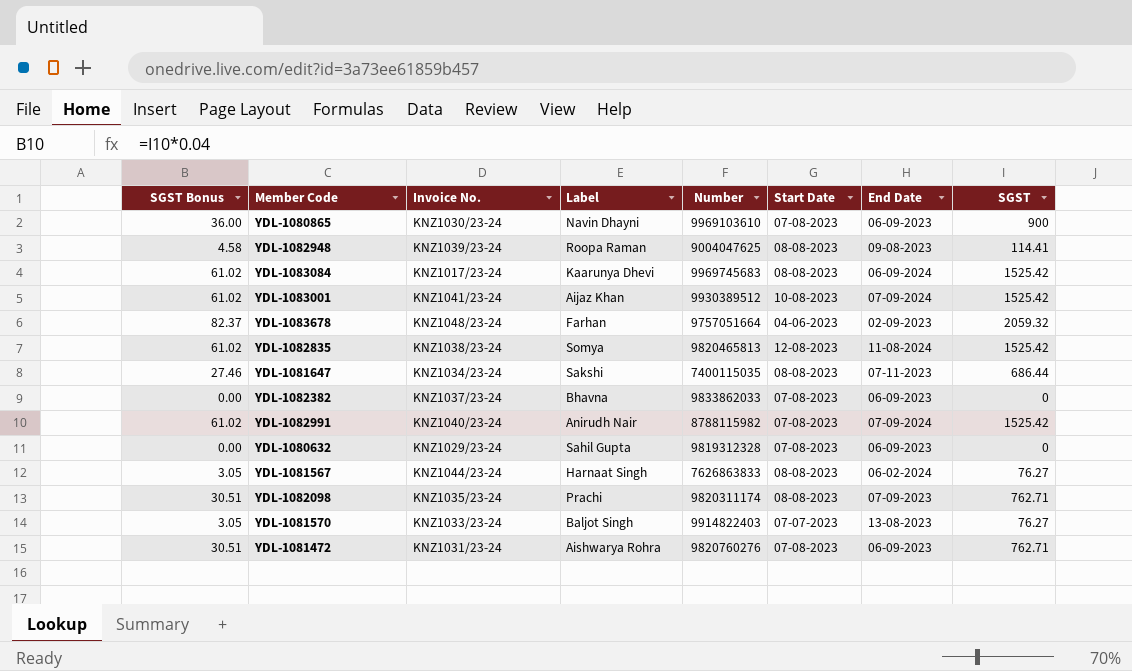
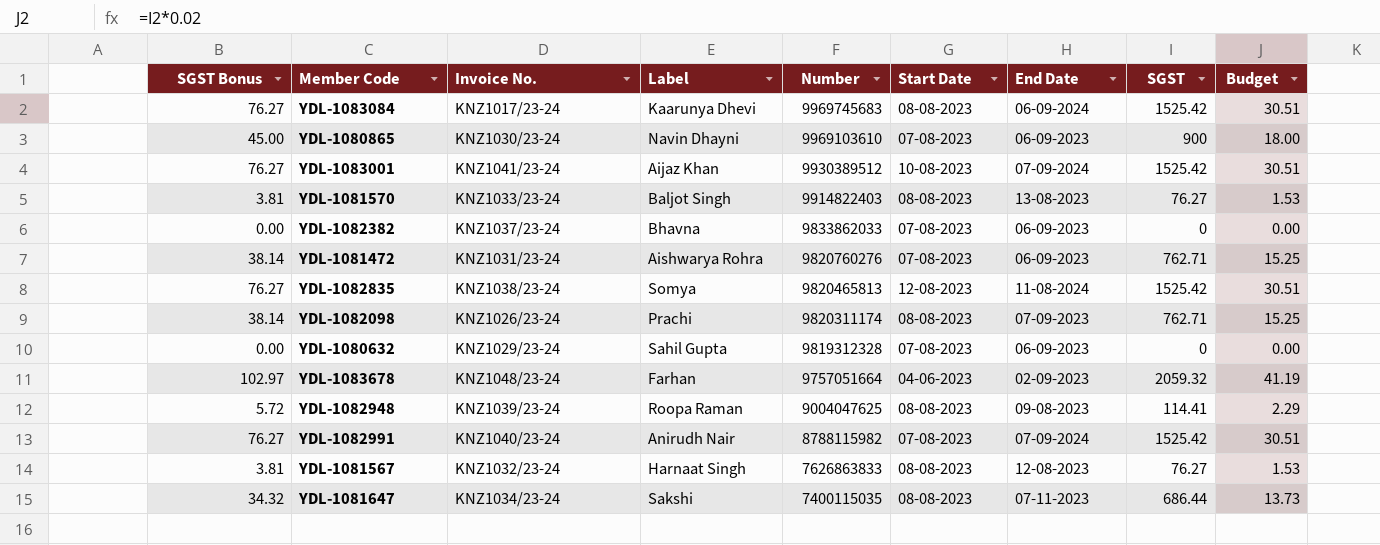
row order: none -> Number descending
column SGST Bonus | formula: [SGST] * 0.04 -> [SGST] * 0.05
column Budget | formula: none -> [SGST] * 0.02
YDL-1081570 | Start Date: 07-07-2023 -> 08-08-2023
YDL-1082098 | Invoice No.: KNZ1035/23-24 -> KNZ1026/23-24
YDL-1081567 | Invoice No.: KNZ1044/23-24 -> KNZ1032/23-24
YDL-1081567 | End Date: 06-02-2024 -> 12-08-2023

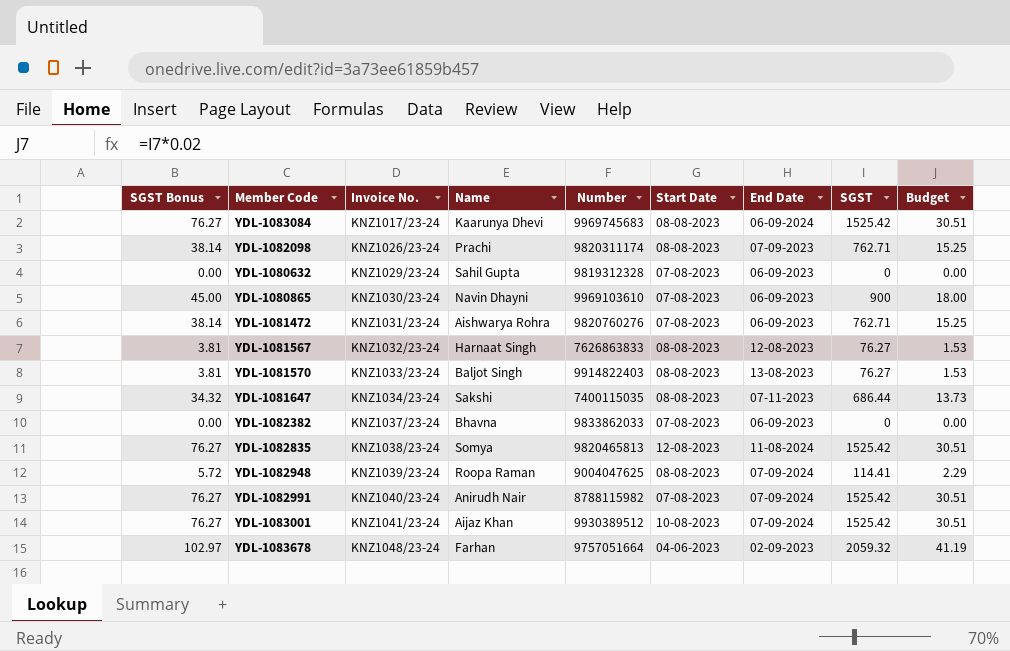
row order: Number descending -> Invoice No. ascending
column name: Label -> Name
YDL-1082948 | End Date: 09-08-2023 -> 07-09-2024

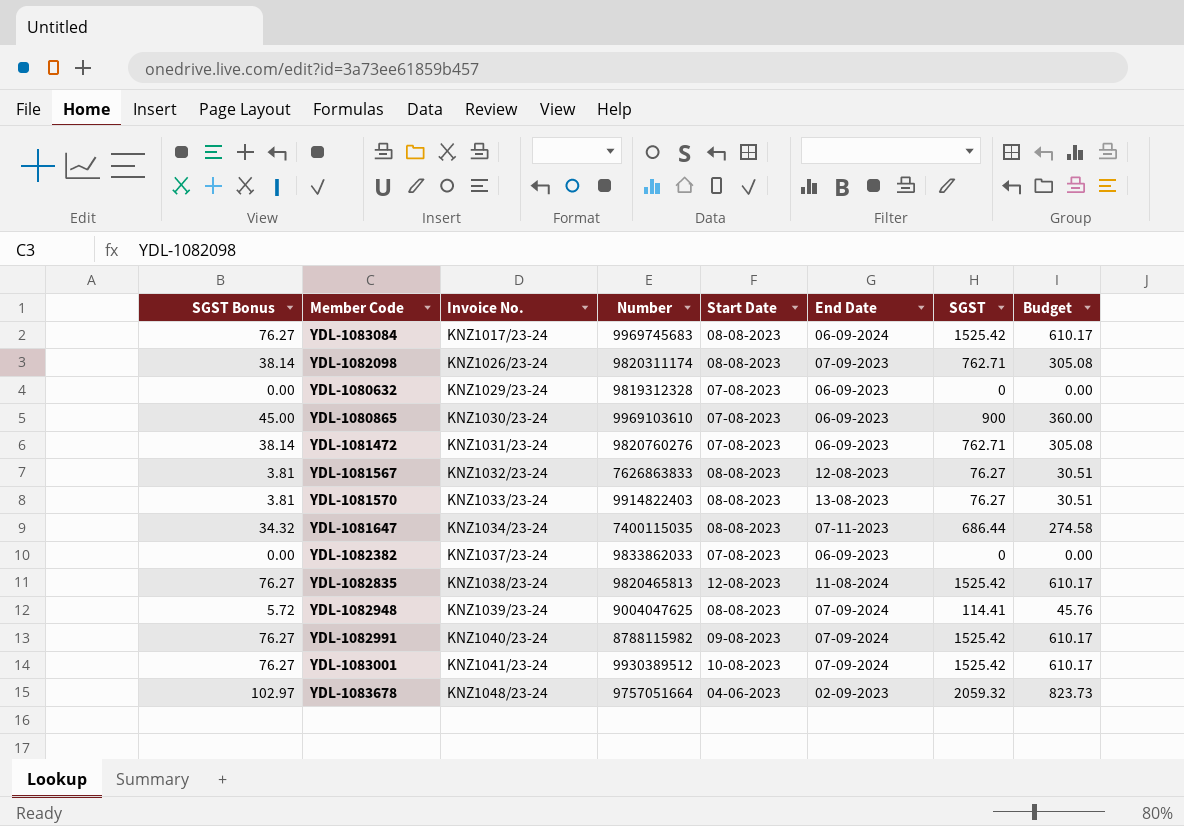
column Name | position: 4 -> none
column Budget | formula: [SGST] * 0.02 -> [SGST] * 0.4
YDL-1082991 | Start Date: 07-08-2023 -> 09-08-2023

